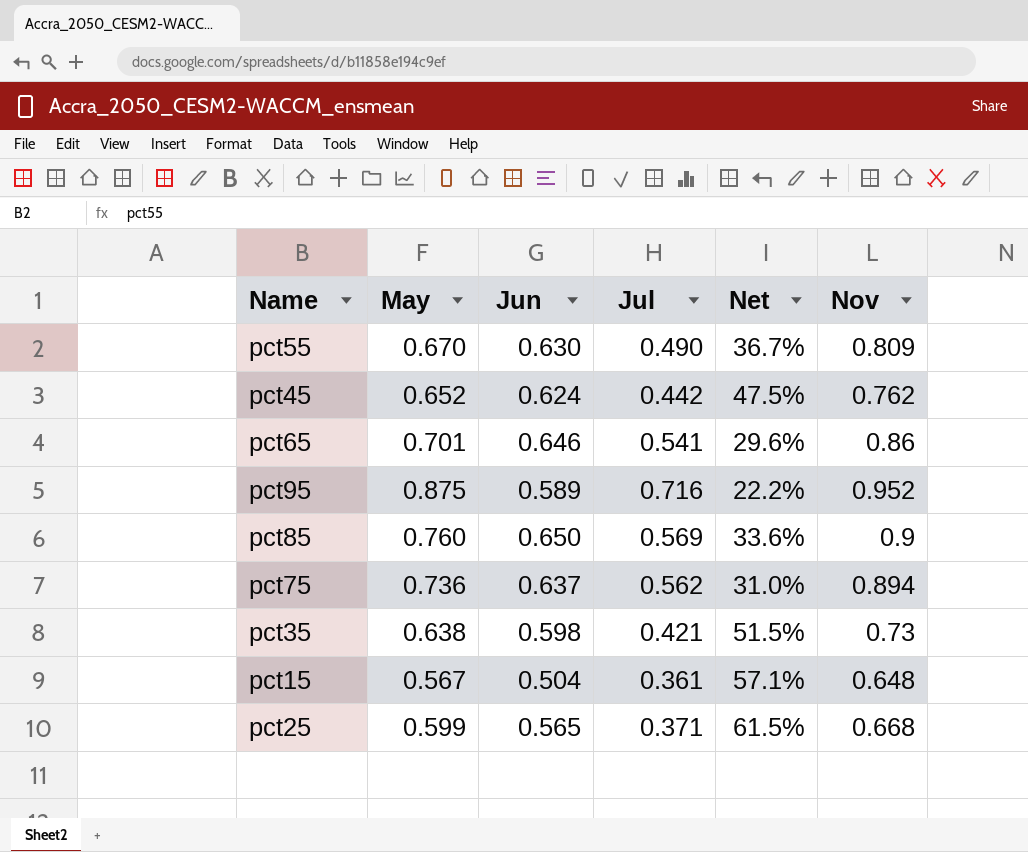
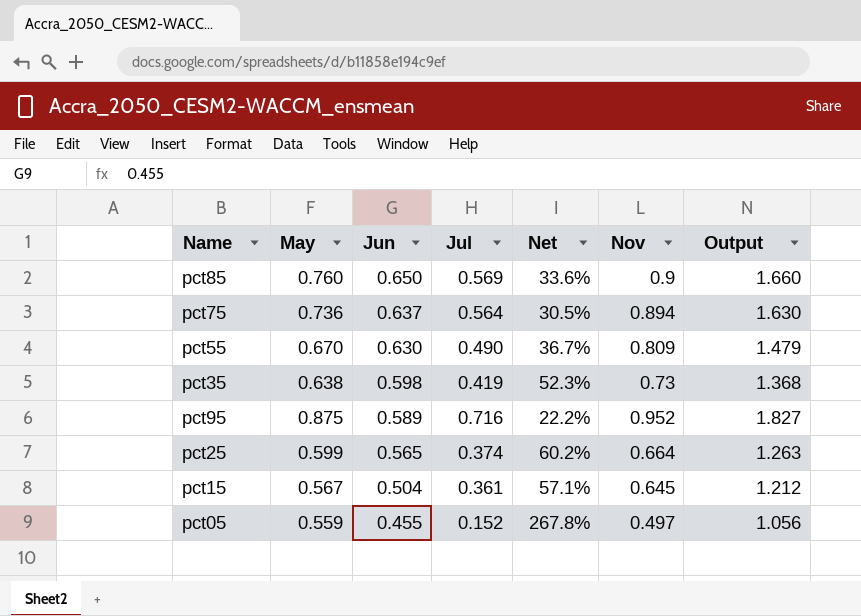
row order: none -> Jun descending
column Output | formula: none -> [May] + [Nov]
row pct45: 0.652 | 0.624 | 0.442 | 47.5% | 0.762 -> none
row pct65: 0.701 | 0.646 | 0.541 | 29.6% | 0.86 -> none
pct75 | Jul: 0.562 -> 0.564
pct75 | Net: 31.0% -> 30.5%
pct35 | Jul: 0.421 -> 0.419
pct35 | Net: 51.5% -> 52.3%
pct25 | Jul: 0.371 -> 0.374
pct25 | Net: 61.5% -> 60.2%
pct25 | Nov: 0.668 -> 0.664
pct15 | Nov: 0.648 -> 0.645
row pct05: none -> 0.559 | 0.455 | 0.152 | 267.8% | 0.497 | 1.056

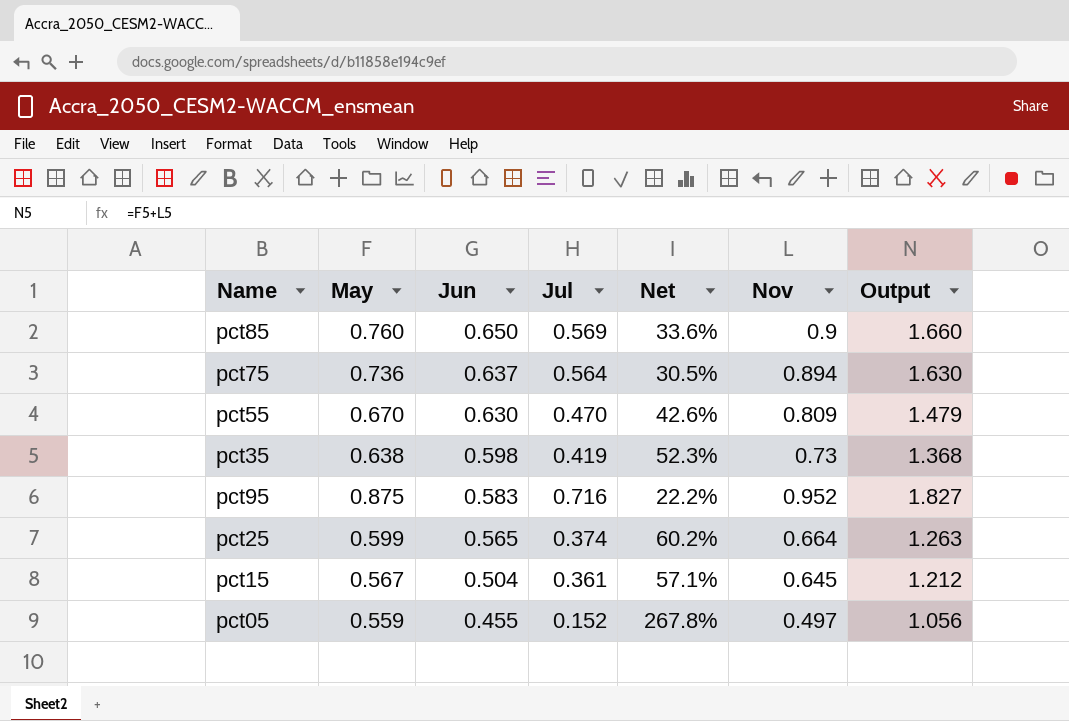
pct55 | Jul: 0.490 -> 0.470
pct55 | Net: 36.7% -> 42.6%
pct95 | Jun: 0.589 -> 0.583

